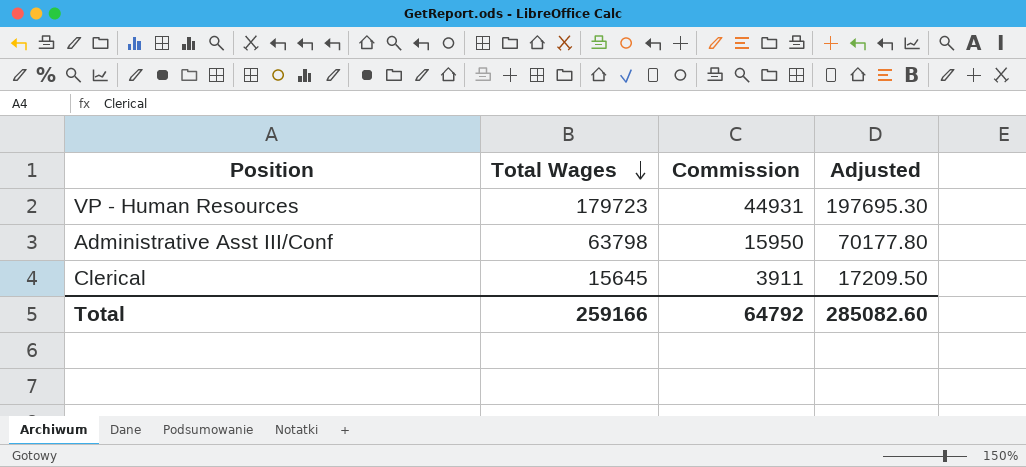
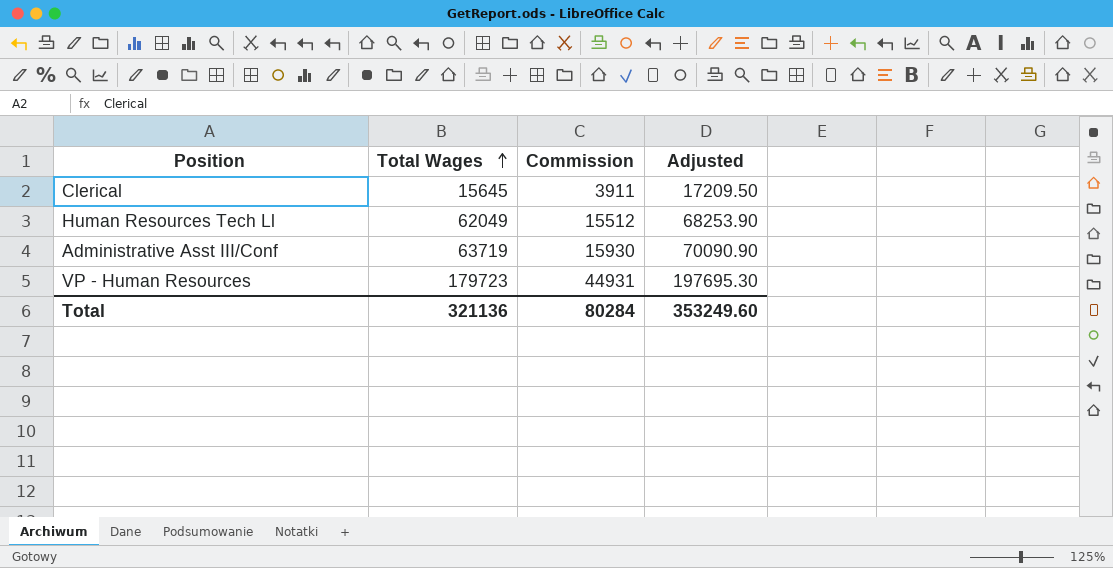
row order: Total Wages descending -> Total Wages ascending
row Human Resources Tech Ll: none -> 62049 | 15512 | 68253.90
Administrative Asst III/Conf | Total Wages: 63798 -> 63719
Administrative Asst III/Conf | Commission: 15950 -> 15930
Administrative Asst III/Conf | Adjusted: 70177.80 -> 70090.90
Total | Total Wages: 259166 -> 321136
Total | Commission: 64792 -> 80284
Total | Adjusted: 285082.60 -> 353249.60

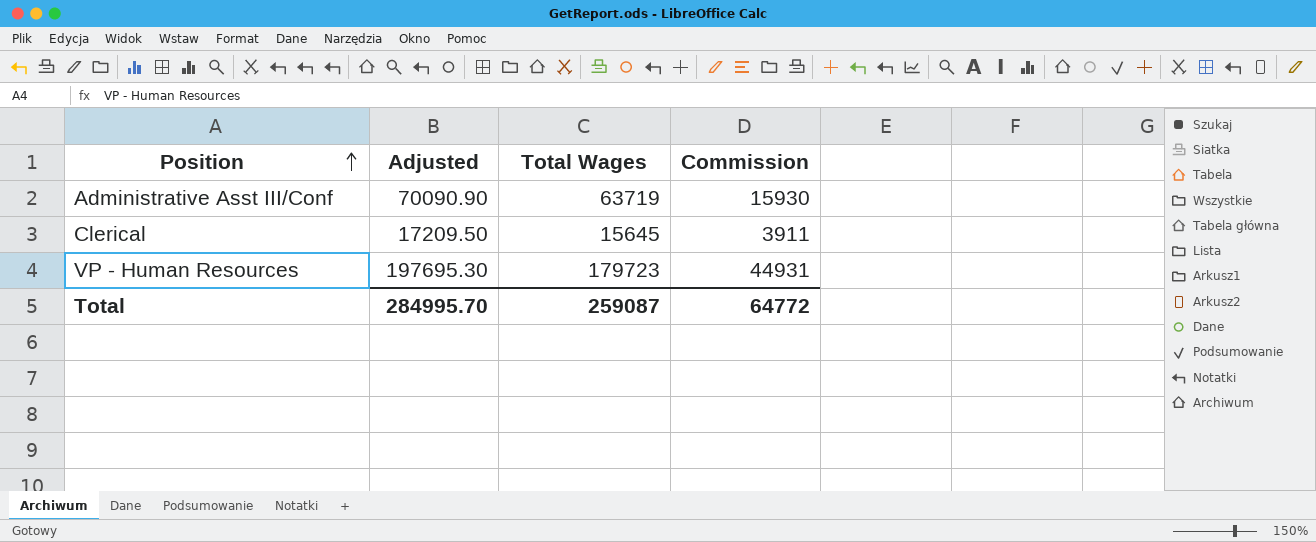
row order: Total Wages ascending -> Position ascending
column Adjusted | position: 4 -> 2
row Human Resources Tech Ll: 62049 | 15512 | 68253.90 -> none
Total | Adjusted: 353249.60 -> 284995.70
Total | Total Wages: 321136 -> 259087
Total | Commission: 80284 -> 64772

